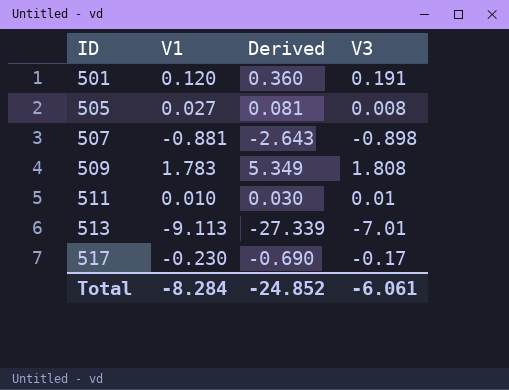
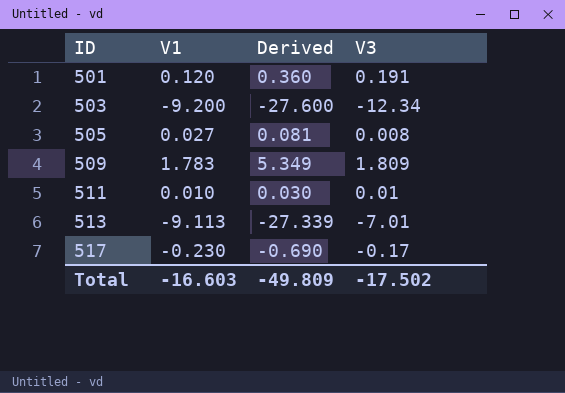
row 507: -0.881 | -2.643 | -0.898 -> none
row 503: none -> -9.200 | -27.600 | -12.34
509 | V3: 1.808 -> 1.809
Total | V1: -8.284 -> -16.603
Total | Derived: -24.852 -> -49.809
Total | V3: -6.061 -> -17.502

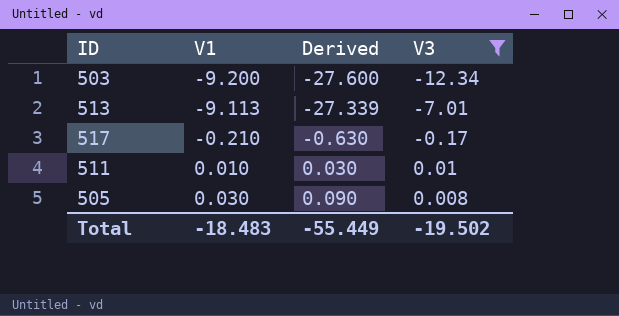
filter: none -> V3 <= 0.01
row order: ID ascending -> V1 ascending
517 | V1: -0.230 -> -0.210
517 | Derived: -0.690 -> -0.630
505 | V1: 0.027 -> 0.030
505 | Derived: 0.081 -> 0.090
Total | V1: -16.603 -> -18.483
Total | Derived: -49.809 -> -55.449
Total | V3: -17.502 -> -19.502

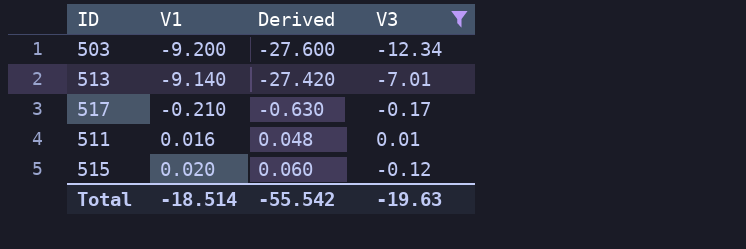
row 505: 0.030 | 0.090 | 0.008 -> none
513 | V1: -9.113 -> -9.140
513 | Derived: -27.339 -> -27.420
511 | V1: 0.010 -> 0.016
511 | Derived: 0.030 -> 0.048
row 515: none -> 0.020 | 0.060 | -0.12
Total | V1: -18.483 -> -18.514
Total | Derived: -55.449 -> -55.542
Total | V3: -19.502 -> -19.63

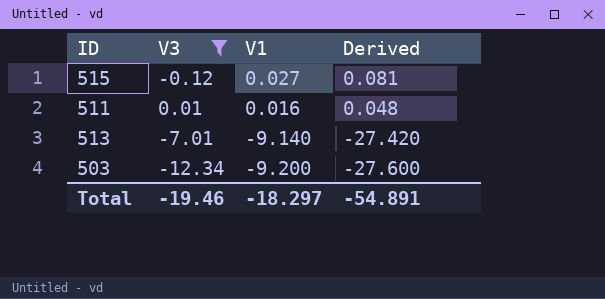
row order: V1 ascending -> V1 descending
column V3 | position: 4 -> 2
row 517: -0.210 | -0.630 | -0.17 -> none
515 | V1: 0.020 -> 0.027
515 | Derived: 0.060 -> 0.081
Total | V3: -19.63 -> -19.46
Total | V1: -18.514 -> -18.297
Total | Derived: -55.542 -> -54.891

